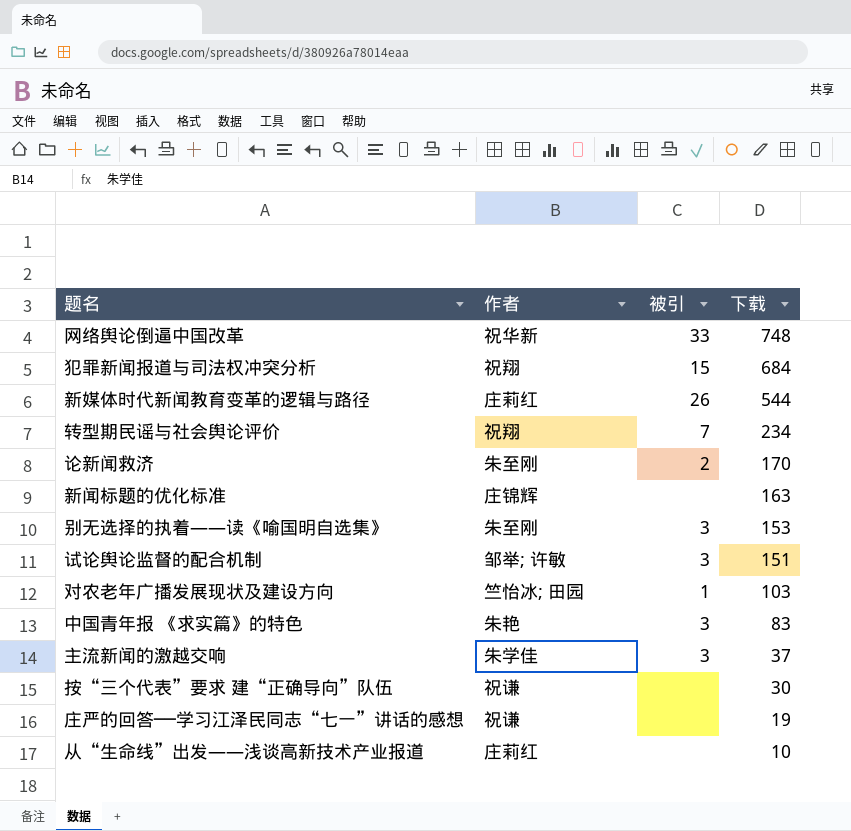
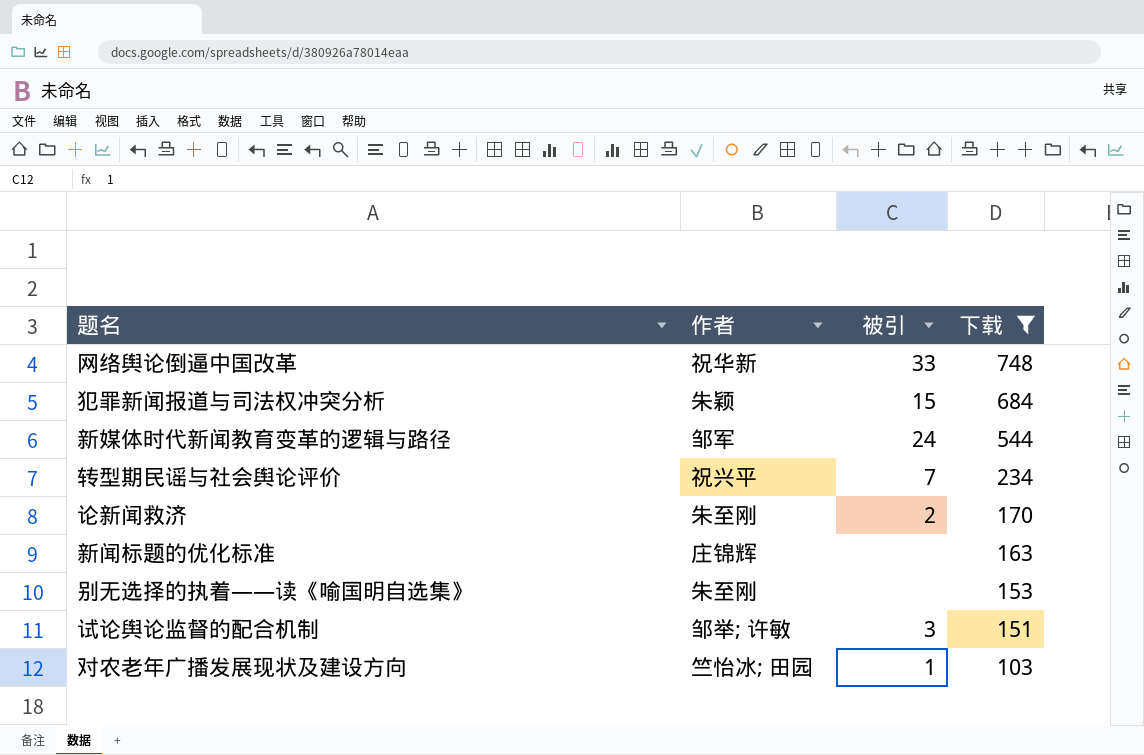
filter: none -> 下载 >= 103
犯罪新闻报道与司法权冲突分析 | 作者: 祝翔 -> 朱颖
新媒体时代新闻教育变革的逻辑与路径 | 作者: 庄莉红 -> 邹军
新媒体时代新闻教育变革的逻辑与路径 | 被引: 26 -> 24
转型期民谣与社会舆论评价 | 作者: 祝翔 -> 祝兴平
别无选择的执着——读《喻国明自选集》 | 被引: 3 -> none

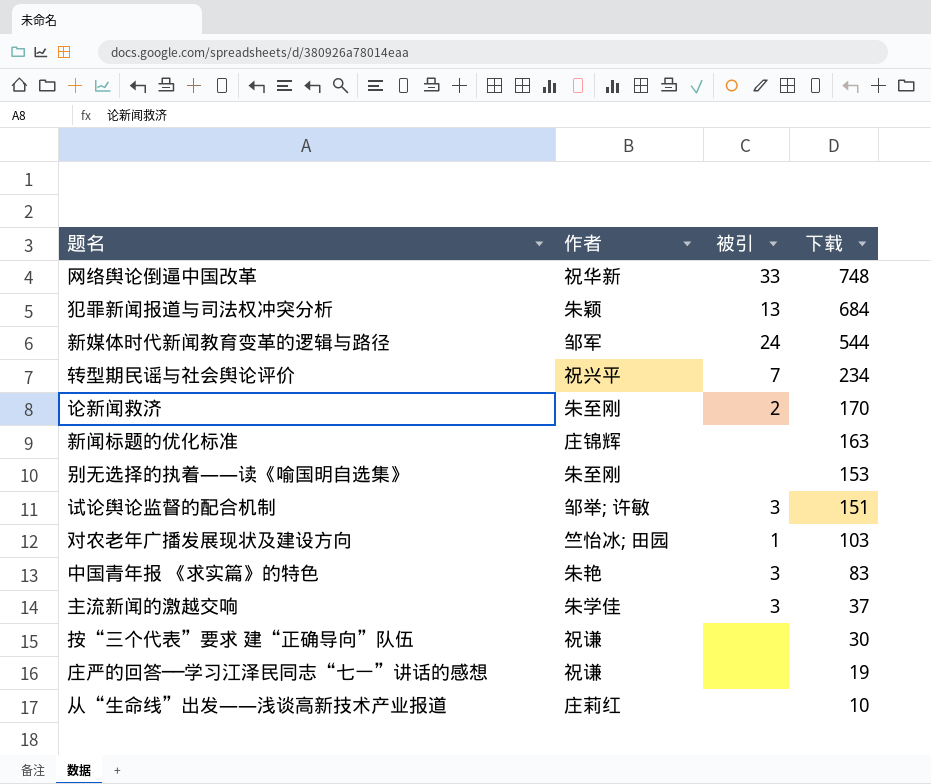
filter: 下载 >= 103 -> none
犯罪新闻报道与司法权冲突分析 | 被引: 15 -> 13

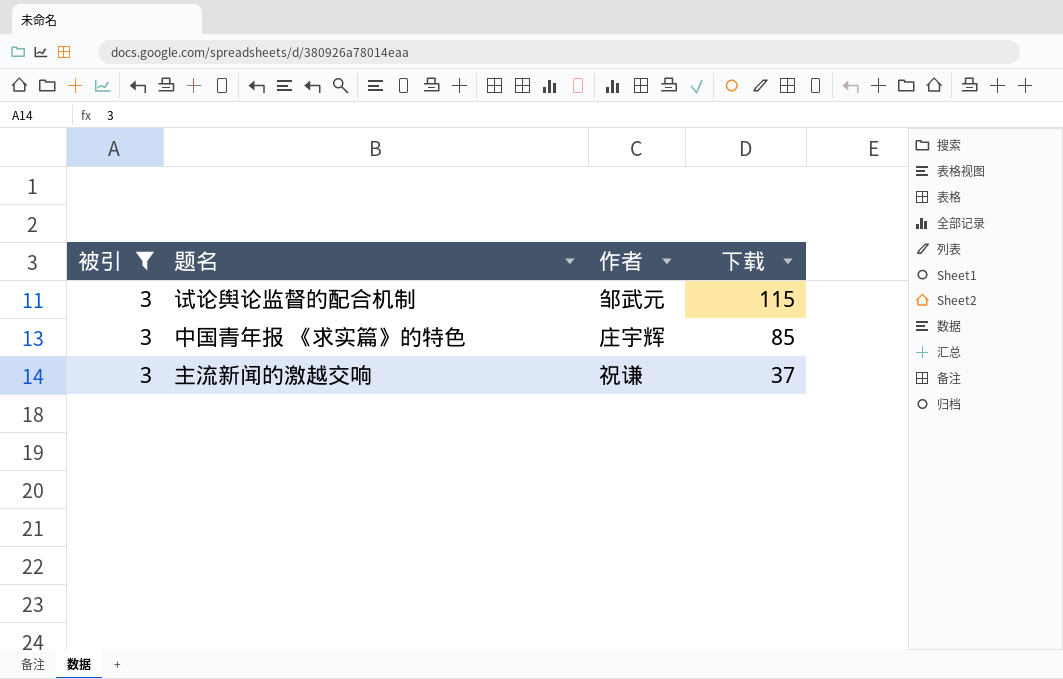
filter: none -> 被引 = 3
column 被引 | position: 3 -> 1
试论舆论监督的配合机制 | 作者: 邹举; 许敏 -> 邹武元
试论舆论监督的配合机制 | 下载: 151 -> 115
中国青年报 《求实篇》的特色 | 作者: 朱艳 -> 庄宇辉
中国青年报 《求实篇》的特色 | 下载: 83 -> 85
主流新闻的激越交响 | 作者: 朱学佳 -> 祝谦

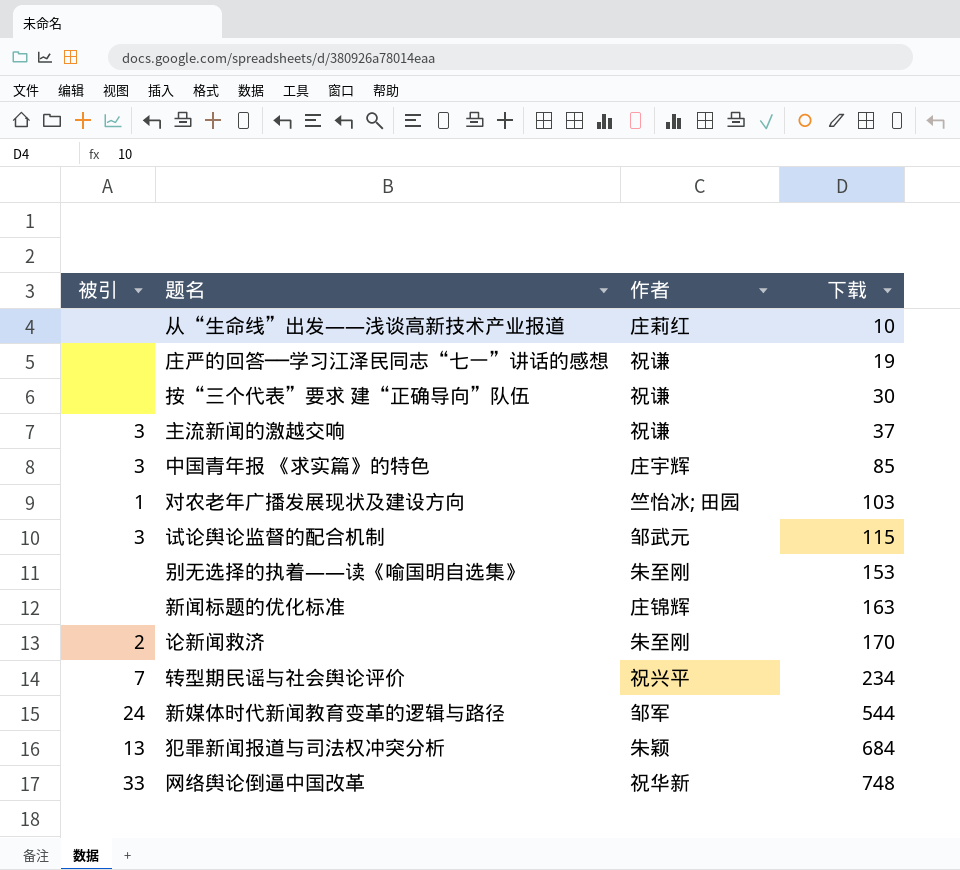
filter: 被引 = 3 -> none
row order: 下载 descending -> 下载 ascending

